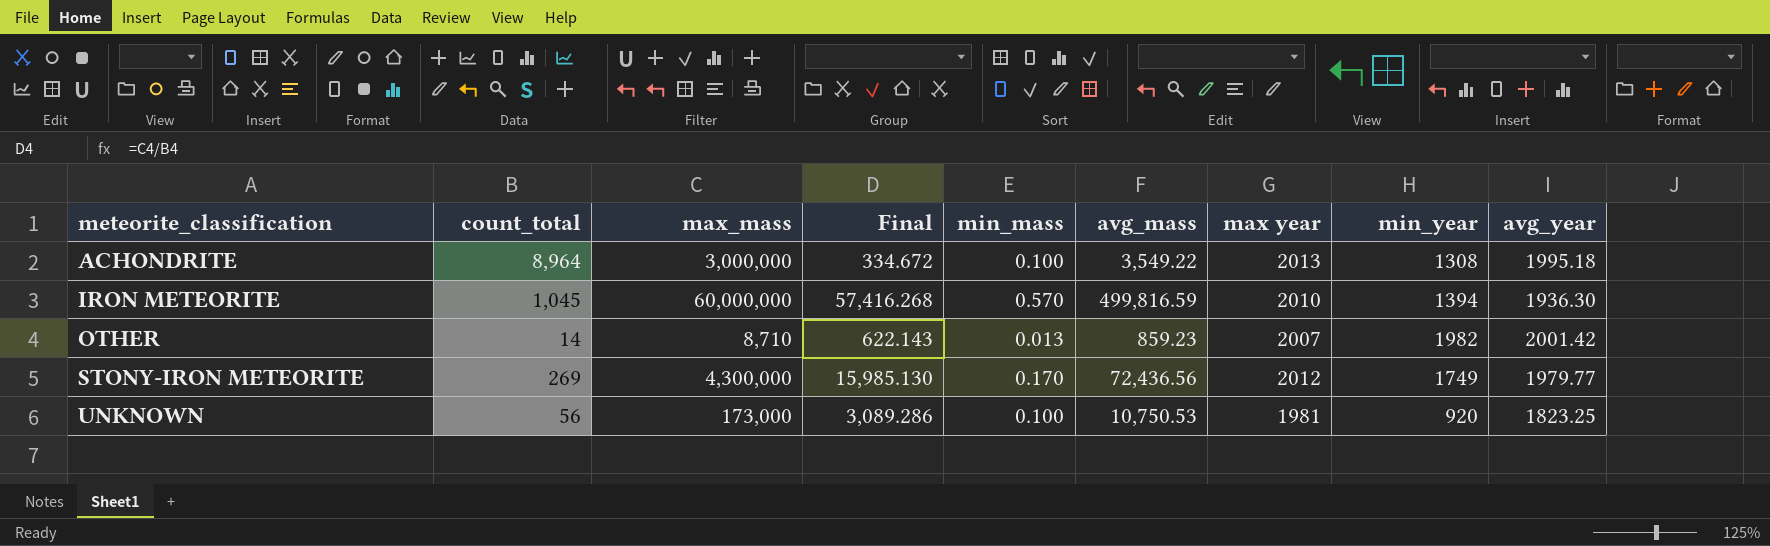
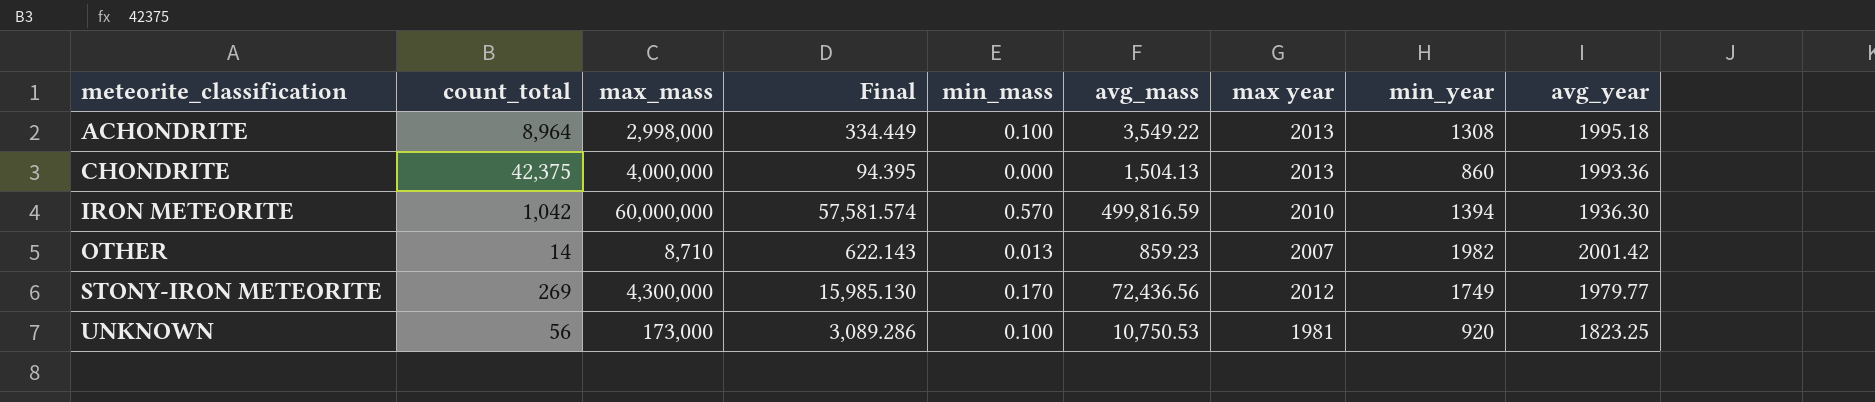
ACHONDRITE | max_mass: 3,000,000 -> 2,998,000
ACHONDRITE | Final: 334.672 -> 334.449
row CHONDRITE: none -> 42,375 | 4,000,000 | 94.395 | 0.000 | 1,504.13 | 2013 | 860 | 1993.36
IRON METEORITE | count_total: 1,045 -> 1,042
IRON METEORITE | Final: 57,416.268 -> 57,581.574

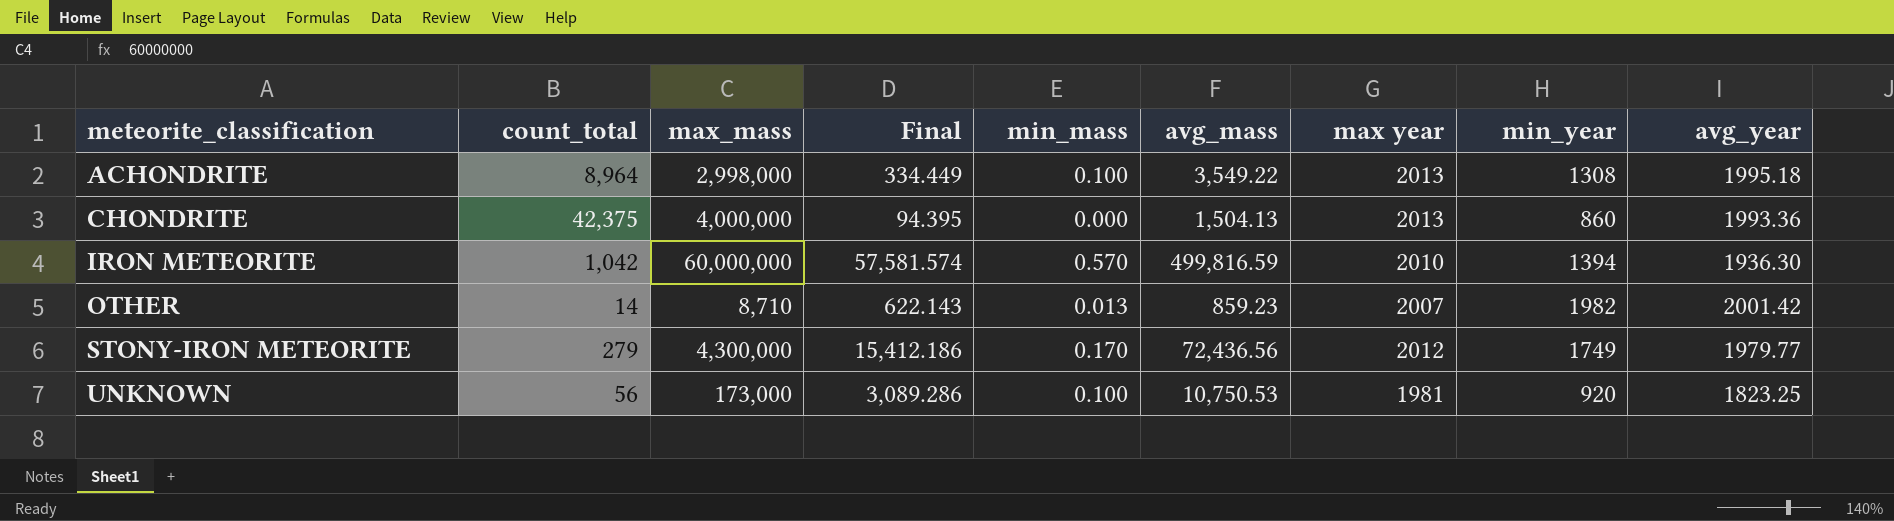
STONY-IRON METEORITE | count_total: 269 -> 279
STONY-IRON METEORITE | Final: 15,985.130 -> 15,412.186

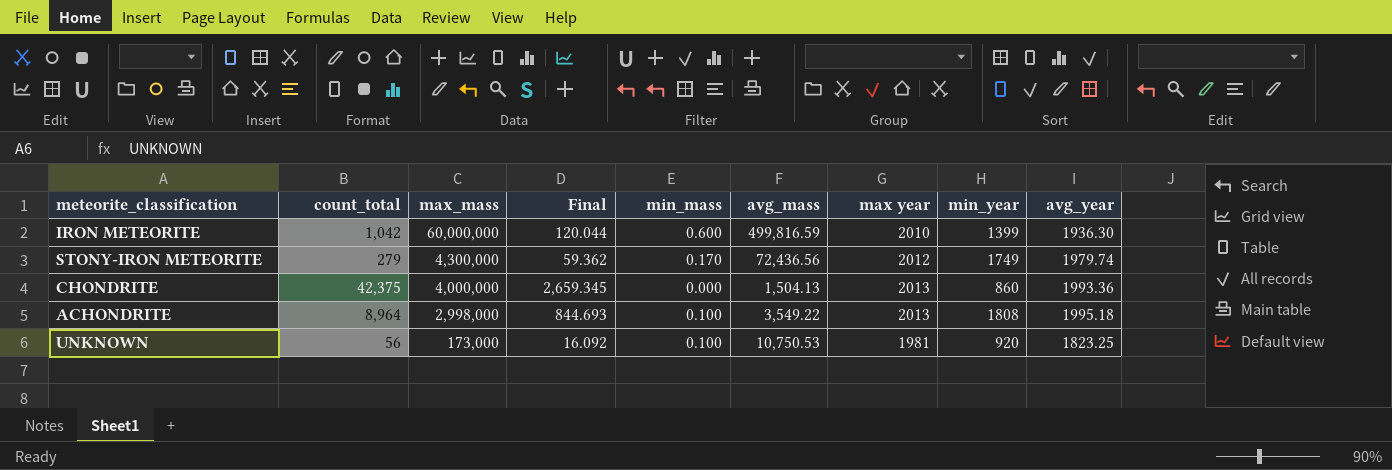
row order: meteorite_classification ascending -> max_mass descending
column Final | formula: [max_mass] / [count_total] -> [max_mass] / [avg_mass]
row OTHER: 14 | 8,710 | 622.143 | 0.013 | 859.23 | 2007 | 1982 | 2001.42 -> none
IRON METEORITE | min_mass: 0.570 -> 0.600
IRON METEORITE | min_year: 1394 -> 1399
STONY-IRON METEORITE | avg_year: 1979.77 -> 1979.74
ACHONDRITE | min_year: 1308 -> 1808

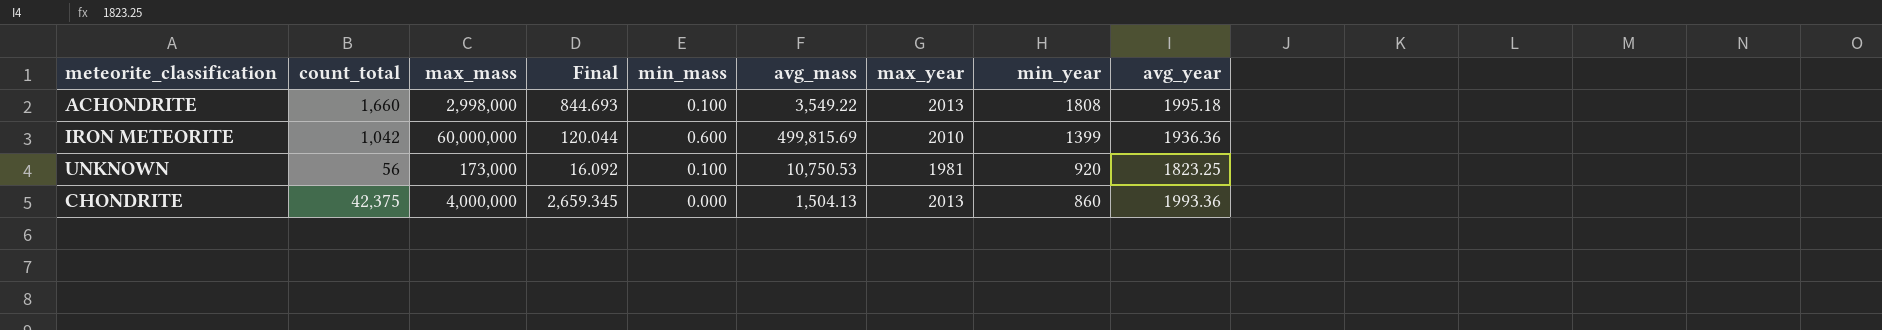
row order: max_mass descending -> min_year descending
column name: max year -> max_year
row STONY-IRON METEORITE: 279 | 4,300,000 | 59.362 | 0.170 | 72,436.56 | 2012 | 1749 | 1979.74 -> none
ACHONDRITE | count_total: 8,964 -> 1,660
IRON METEORITE | avg_mass: 499,816.59 -> 499,815.69
IRON METEORITE | avg_year: 1936.30 -> 1936.36

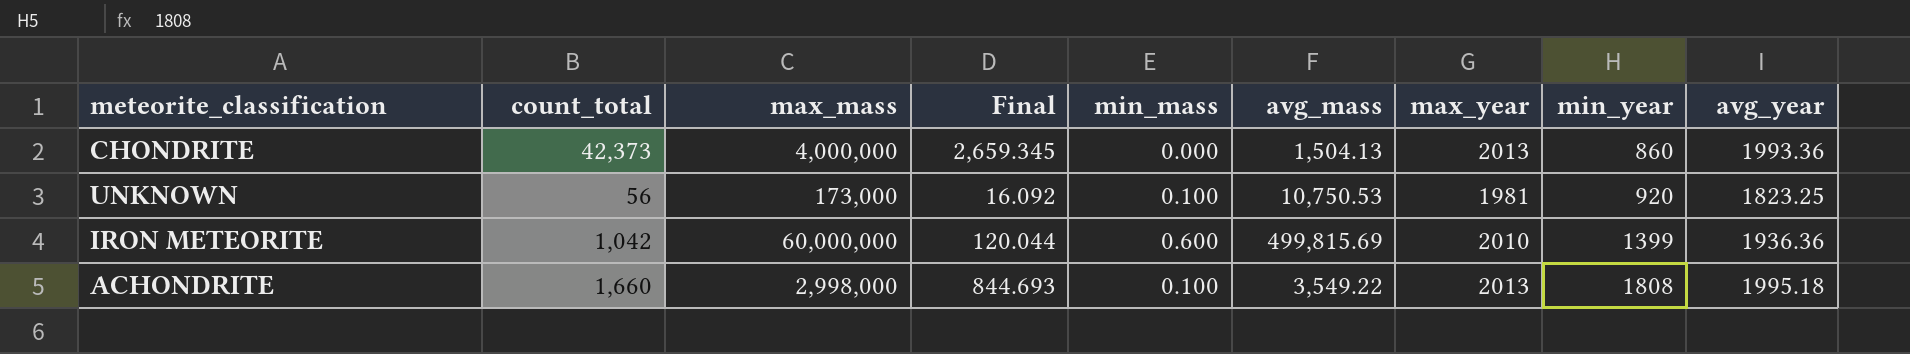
row order: min_year descending -> min_year ascending
CHONDRITE | count_total: 42,375 -> 42,373

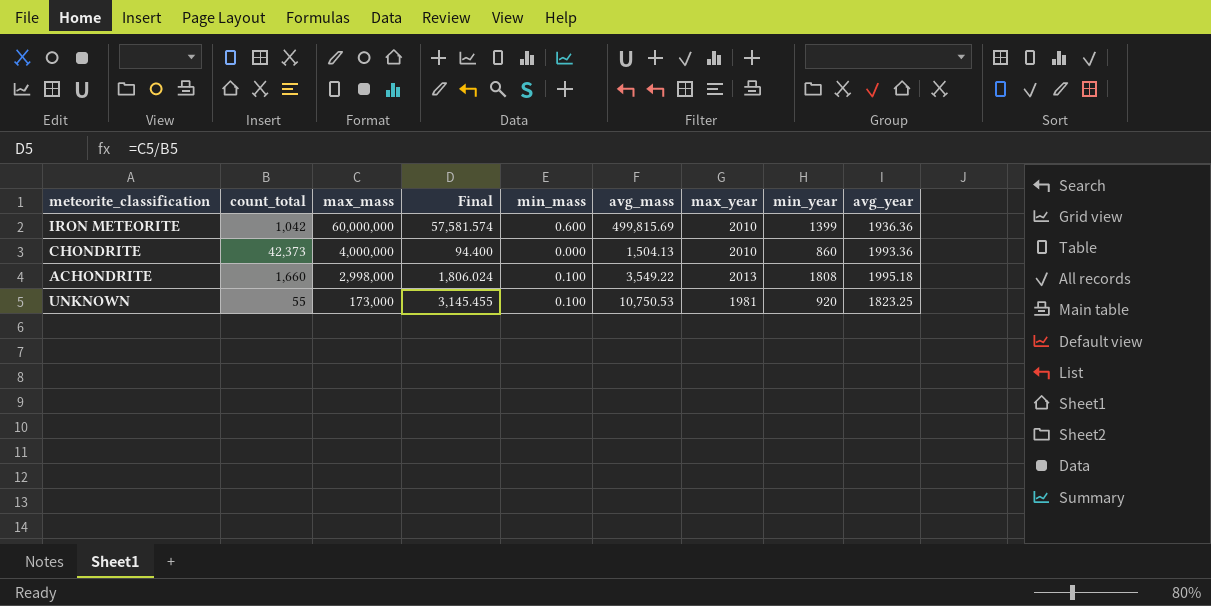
row order: min_year ascending -> max_mass descending
column Final | formula: [max_mass] / [avg_mass] -> [max_mass] / [count_total]
CHONDRITE | max_year: 2013 -> 2010
UNKNOWN | count_total: 56 -> 55

